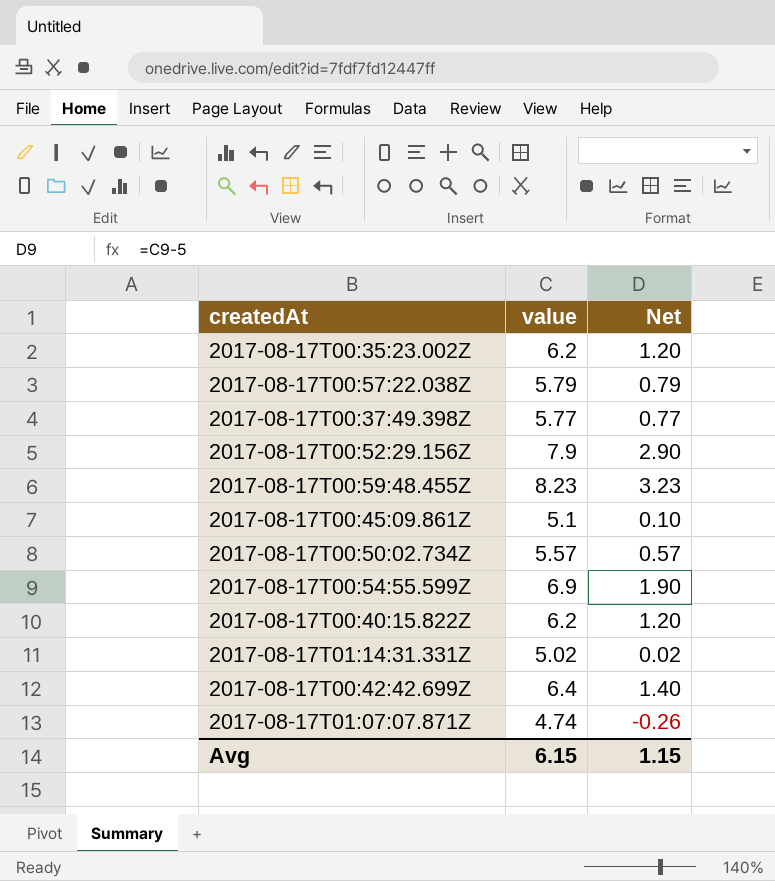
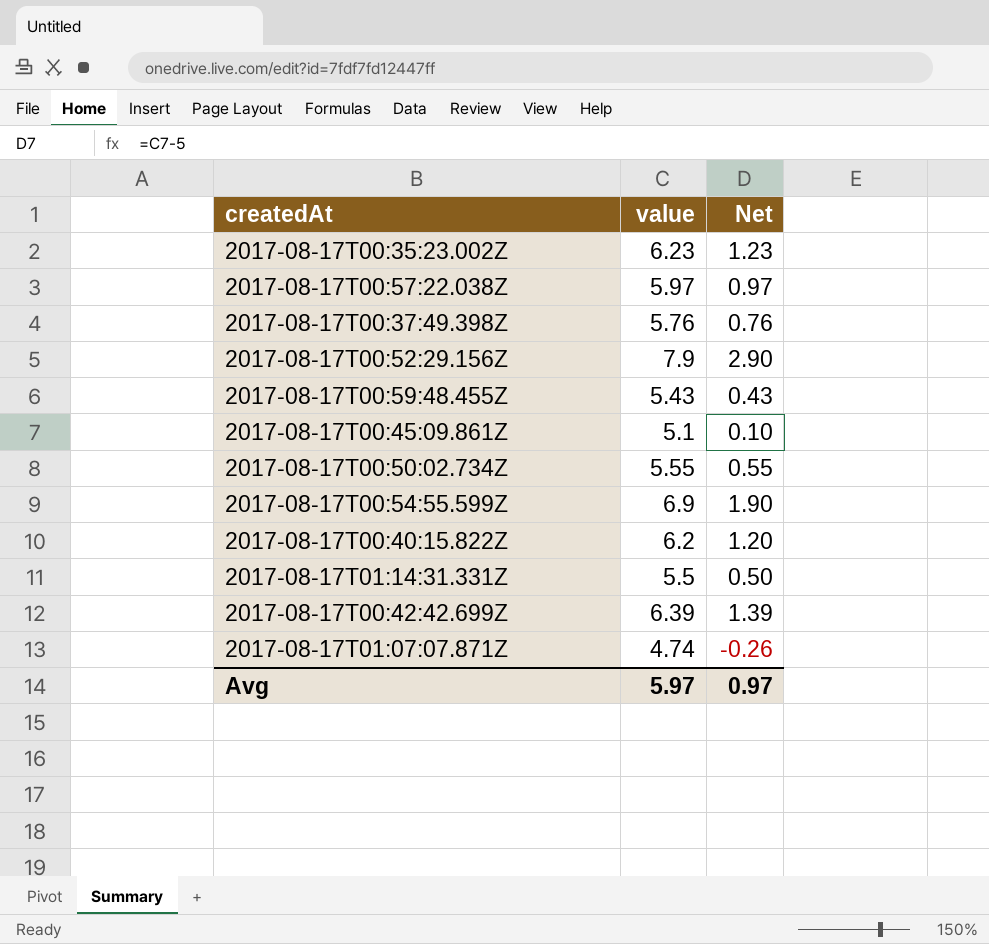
2017-08-17T00:35:23.002Z | value: 6.2 -> 6.23
2017-08-17T00:35:23.002Z | Net: 1.20 -> 1.23
2017-08-17T00:57:22.038Z | value: 5.79 -> 5.97
2017-08-17T00:57:22.038Z | Net: 0.79 -> 0.97
2017-08-17T00:37:49.398Z | value: 5.77 -> 5.76
2017-08-17T00:37:49.398Z | Net: 0.77 -> 0.76
2017-08-17T00:59:48.455Z | value: 8.23 -> 5.43
2017-08-17T00:59:48.455Z | Net: 3.23 -> 0.43
2017-08-17T00:50:02.734Z | value: 5.57 -> 5.55
2017-08-17T00:50:02.734Z | Net: 0.57 -> 0.55
2017-08-17T01:14:31.331Z | value: 5.02 -> 5.5
2017-08-17T01:14:31.331Z | Net: 0.02 -> 0.50
2017-08-17T00:42:42.699Z | value: 6.4 -> 6.39
2017-08-17T00:42:42.699Z | Net: 1.40 -> 1.39
Avg | value: 6.15 -> 5.97
Avg | Net: 1.15 -> 0.97

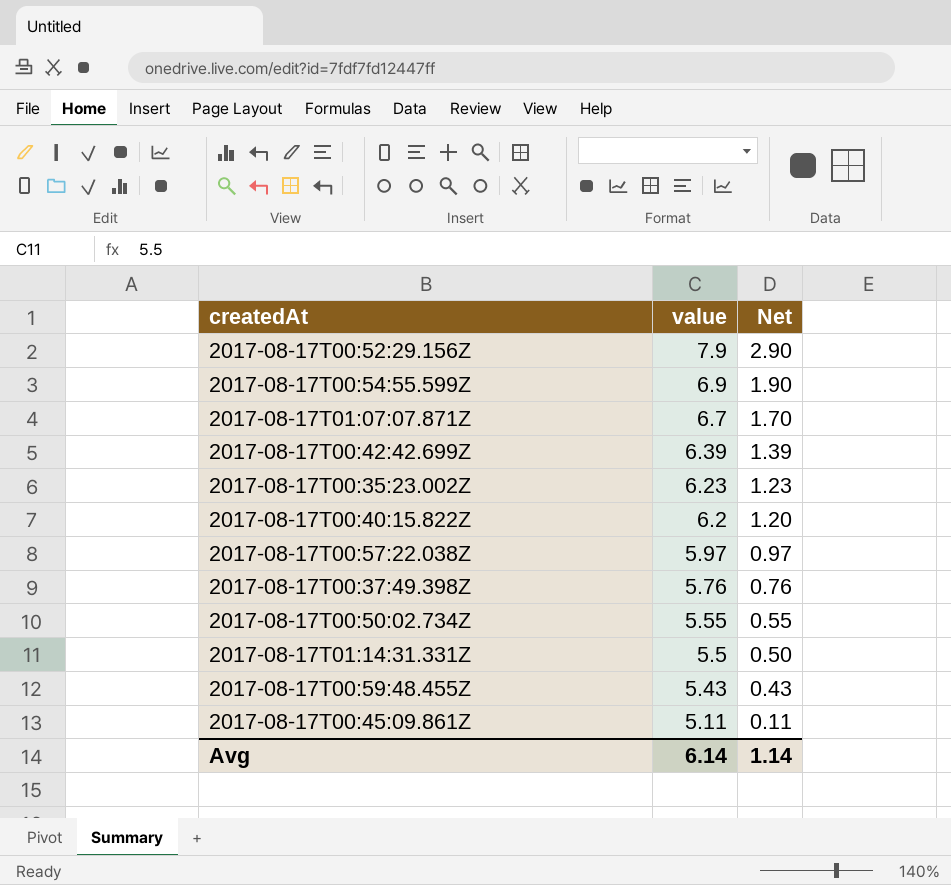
row order: none -> value descending
2017-08-17T01:07:07.871Z | value: 4.74 -> 6.7
2017-08-17T01:07:07.871Z | Net: -0.26 -> 1.70
2017-08-17T00:45:09.861Z | value: 5.1 -> 5.11
2017-08-17T00:45:09.861Z | Net: 0.10 -> 0.11
Avg | value: 5.97 -> 6.14
Avg | Net: 0.97 -> 1.14

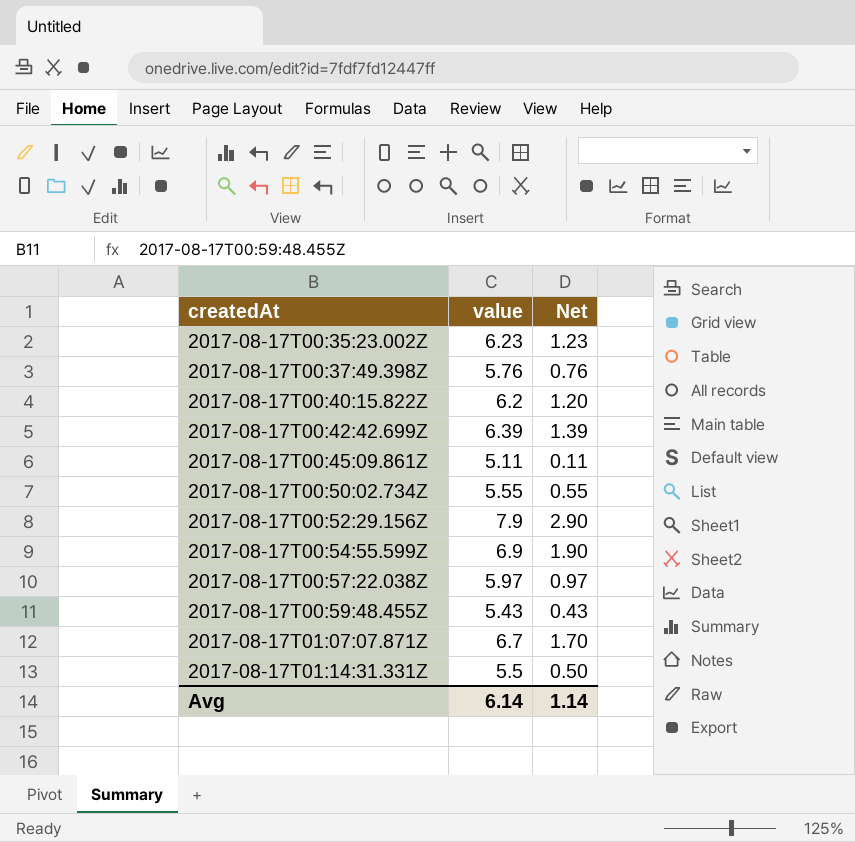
row order: value descending -> createdAt ascending

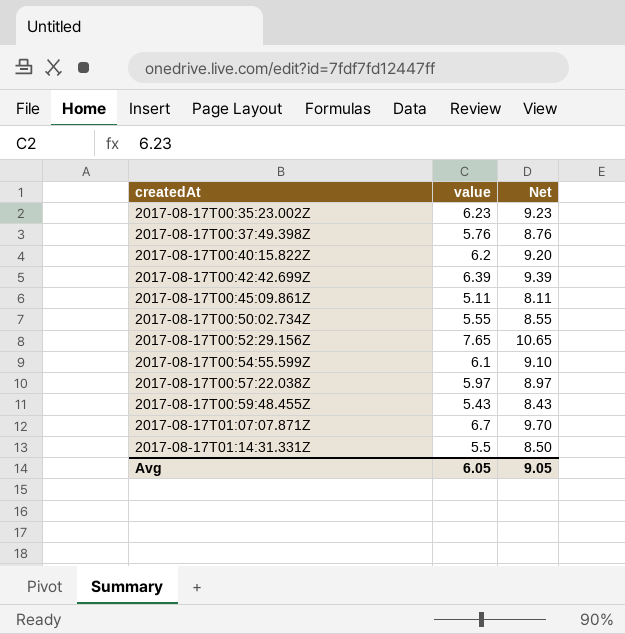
column Net | formula: [value] - 5 -> [value] + 3
2017-08-17T00:52:29.156Z | value: 7.9 -> 7.65
2017-08-17T00:54:55.599Z | value: 6.9 -> 6.1
Avg | value: 6.14 -> 6.05
Avg | Net: 1.14 -> 9.05

